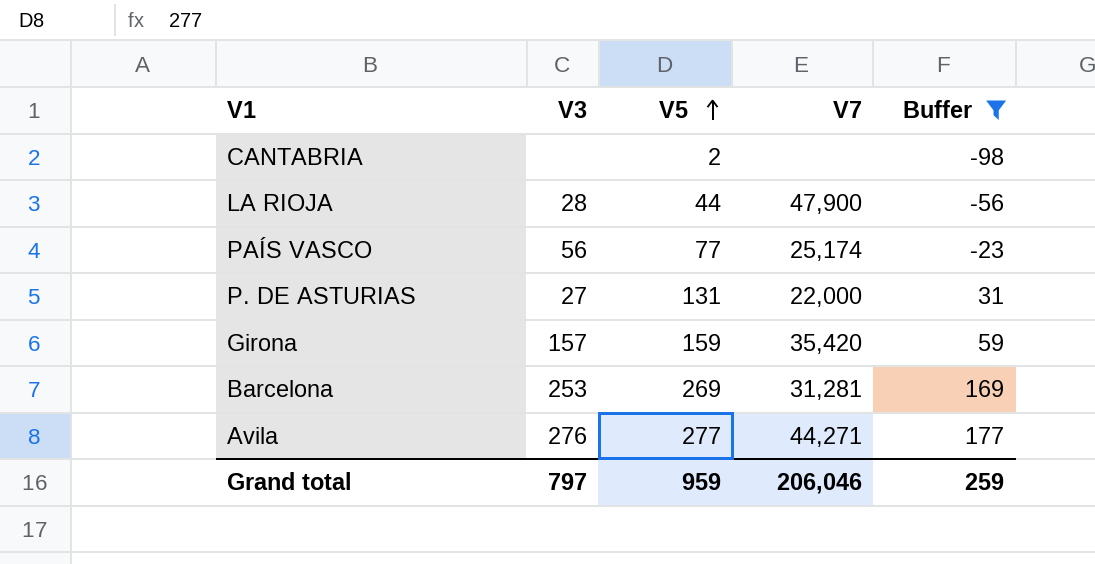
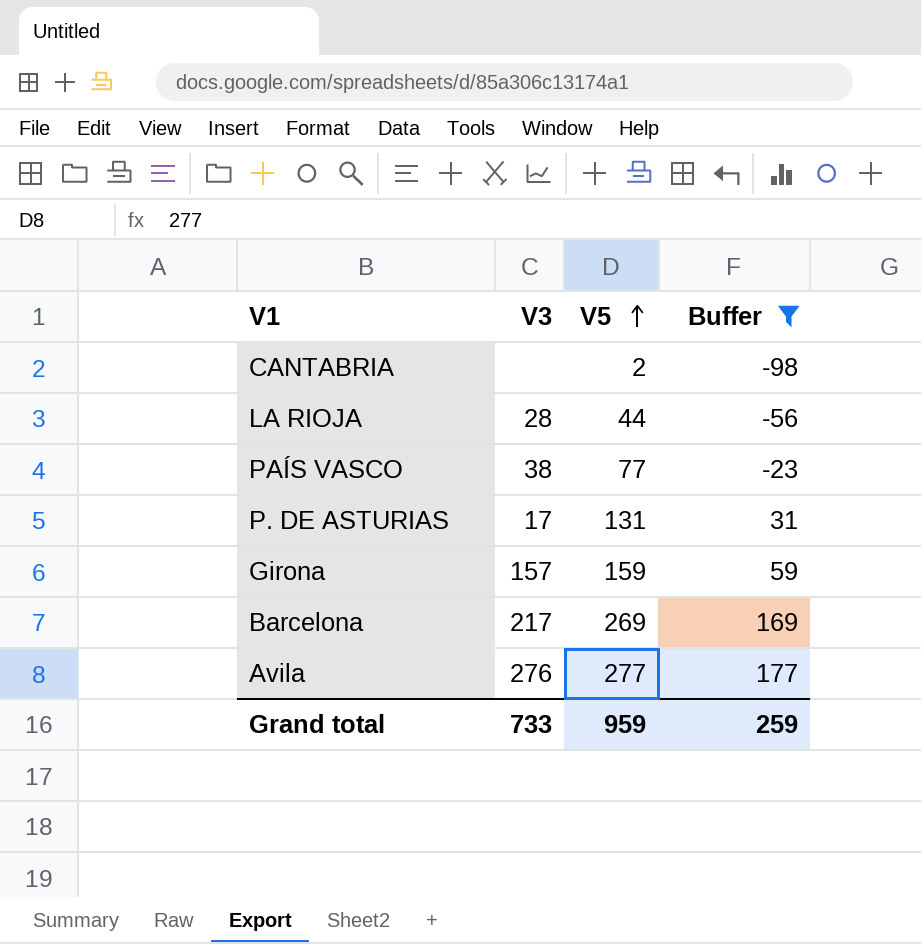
column V7 | position: 4 -> none
PAÍS VASCO | V3: 56 -> 38
P. DE ASTURIAS | V3: 27 -> 17
Barcelona | V3: 253 -> 217
Grand total | V3: 797 -> 733

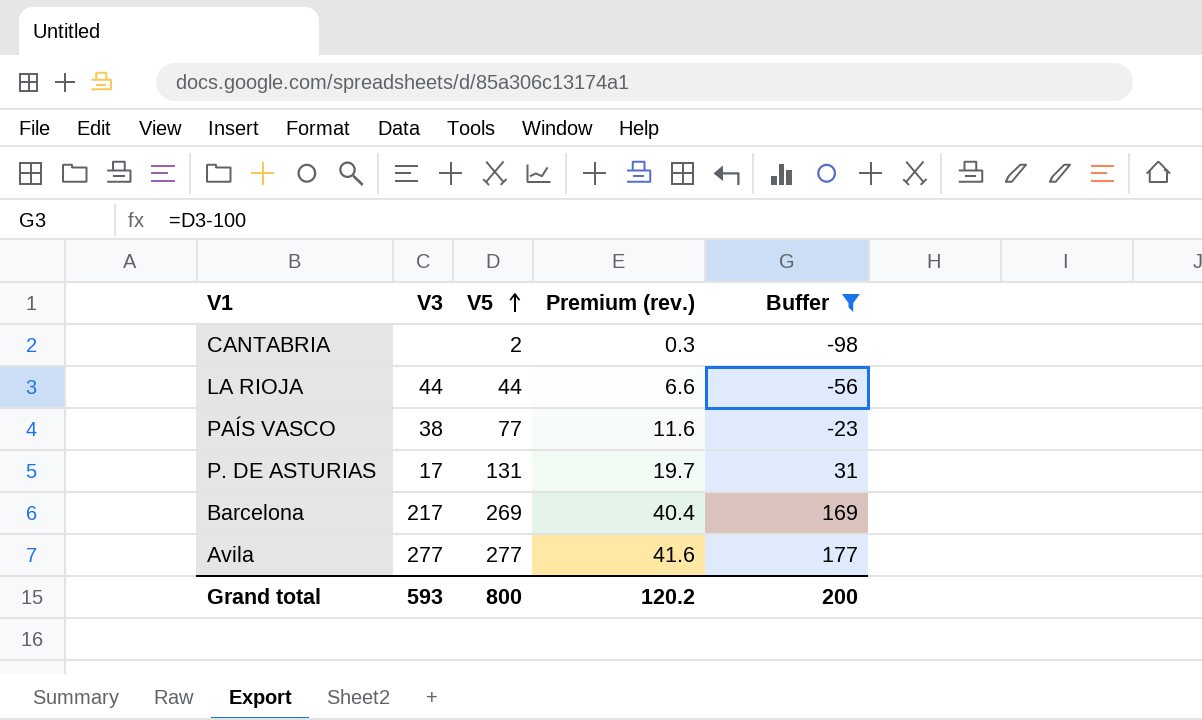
column Premium (rev.) | formula: none -> [V5] * 0.15
row Girona: 157 | 159 | 59 -> none
LA RIOJA | V3: 28 -> 44
Avila | V3: 276 -> 277
Grand total | V3: 733 -> 593
Grand total | V5: 959 -> 800
Grand total | Buffer: 259 -> 200

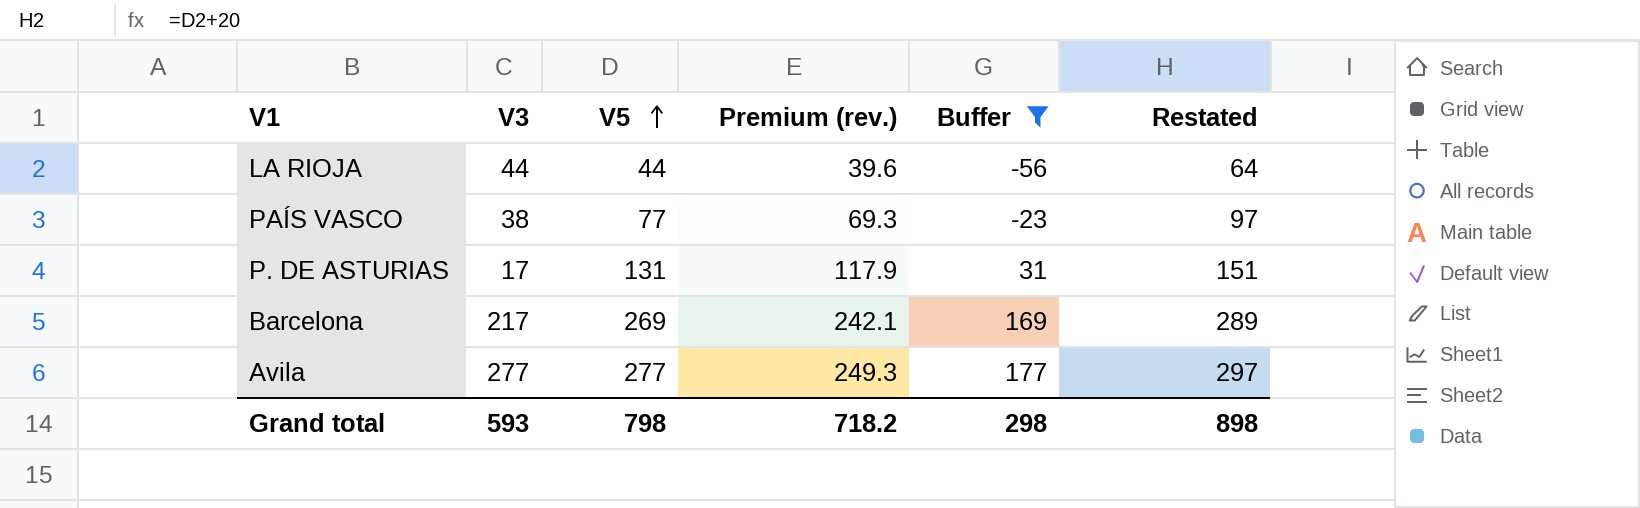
column Premium (rev.) | formula: [V5] * 0.15 -> [V5] * 0.9
column Restated | formula: none -> [V5] + 20
row CANTABRIA: none | 2 | 0.3 | -98 -> none
Grand total | V5: 800 -> 798
Grand total | Premium (rev.): 120.2 -> 718.2
Grand total | Buffer: 200 -> 298

